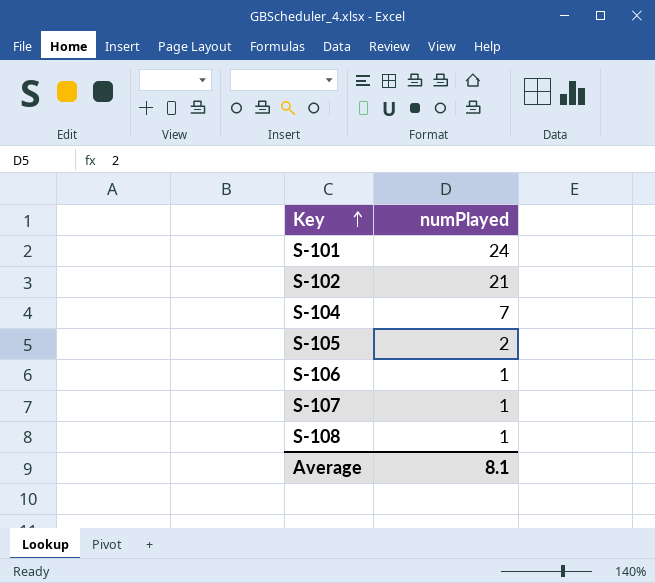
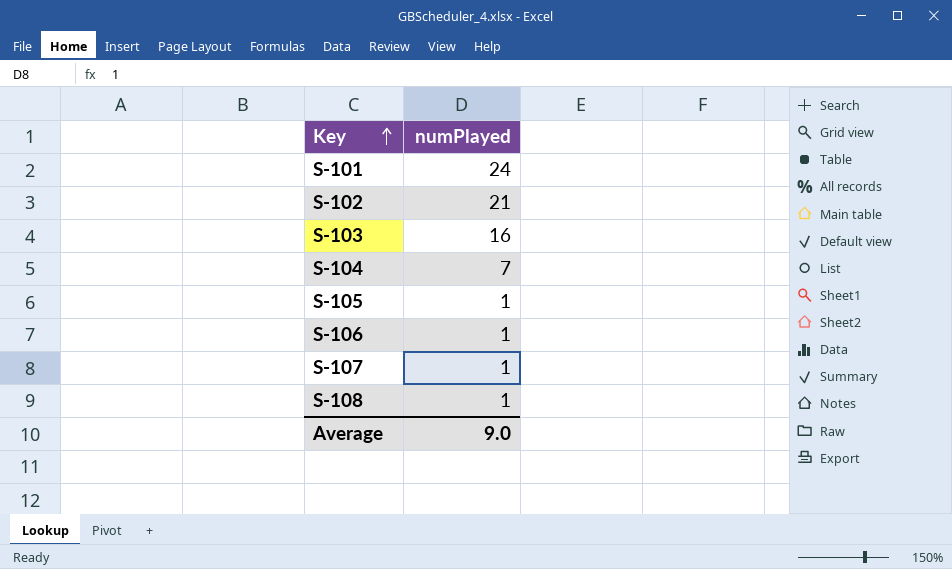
row S-103: none -> 16
S-105 | numPlayed: 2 -> 1
Average | numPlayed: 8.1 -> 9.0

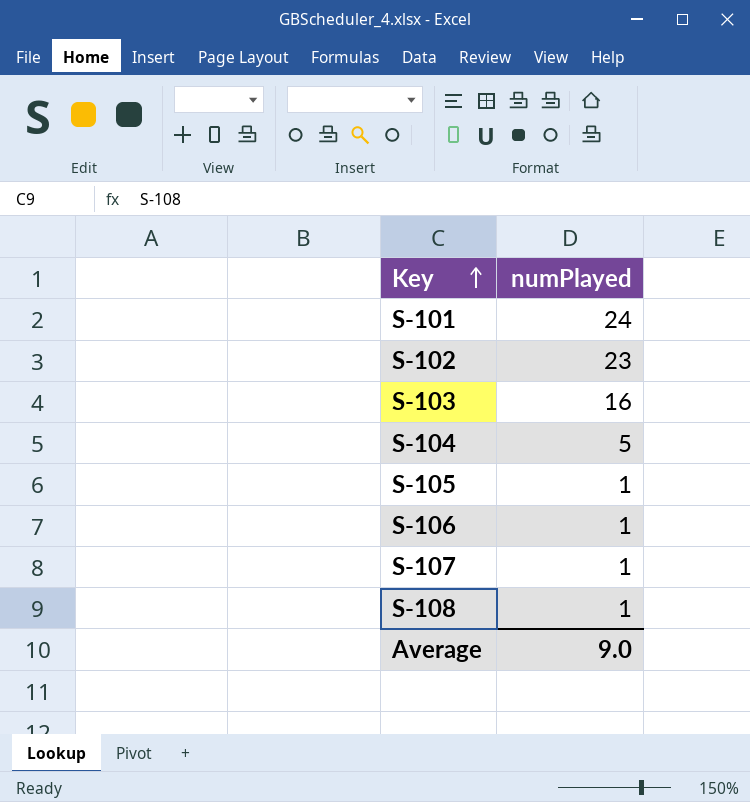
S-102 | numPlayed: 21 -> 23
S-104 | numPlayed: 7 -> 5

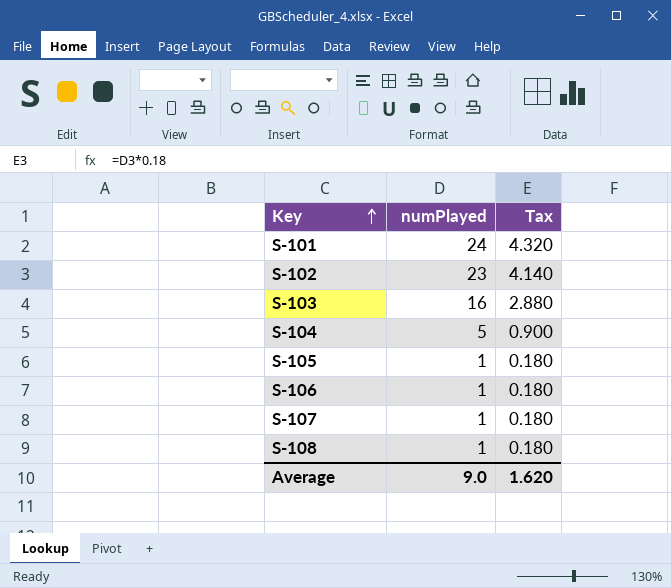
column Tax | formula: none -> [numPlayed] * 0.18

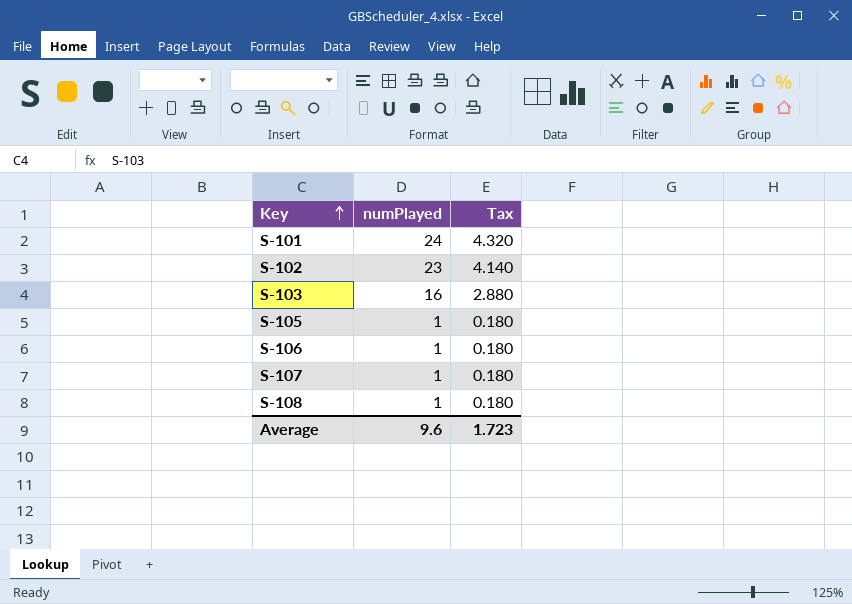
row S-104: 5 | 0.900 -> none
Average | numPlayed: 9.0 -> 9.6
Average | Tax: 1.620 -> 1.723

